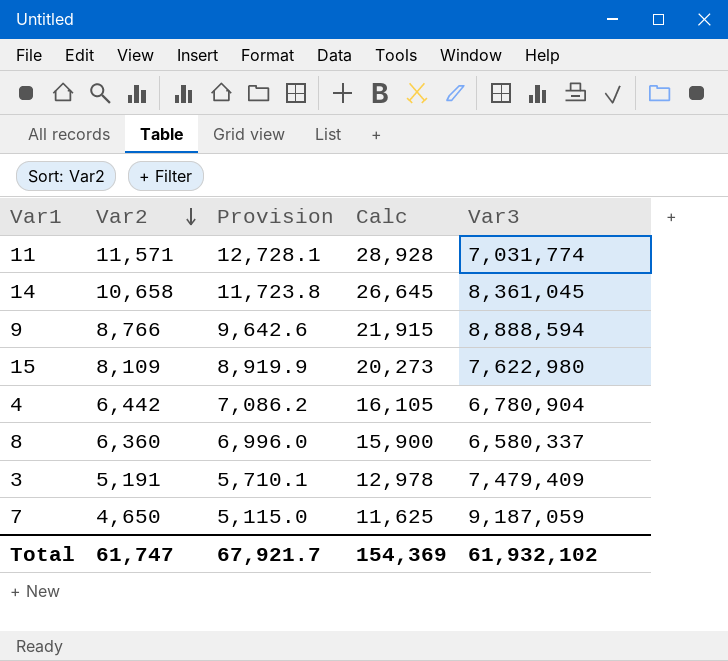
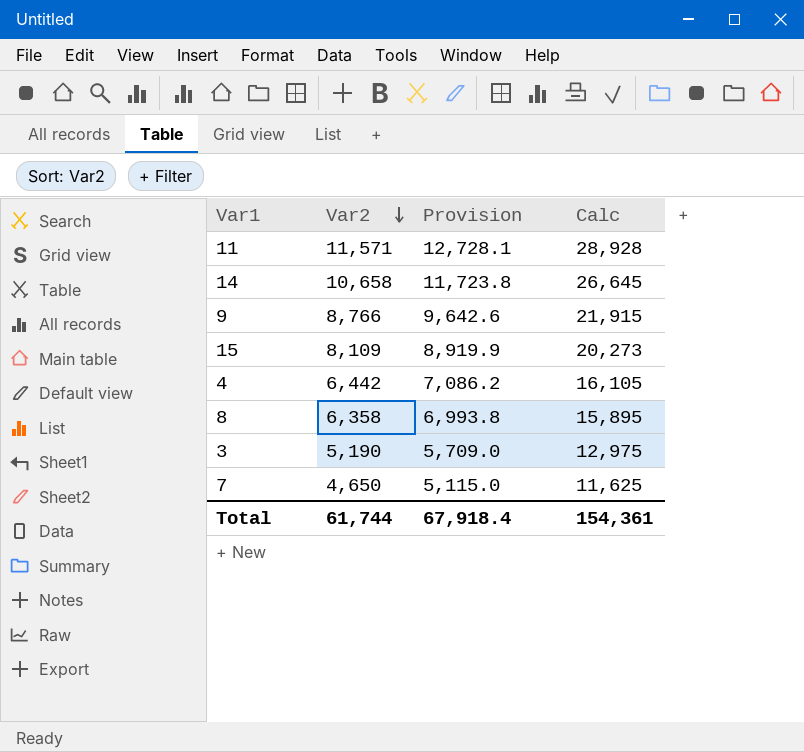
column Var3 | position: 5 -> none
8 | Var2: 6,360 -> 6,358
8 | Provision: 6,996.0 -> 6,993.8
8 | Calc: 15,900 -> 15,895
3 | Var2: 5,191 -> 5,190
3 | Provision: 5,710.1 -> 5,709.0
3 | Calc: 12,978 -> 12,975
Total | Var2: 61,747 -> 61,744
Total | Provision: 67,921.7 -> 67,918.4
Total | Calc: 154,369 -> 154,361

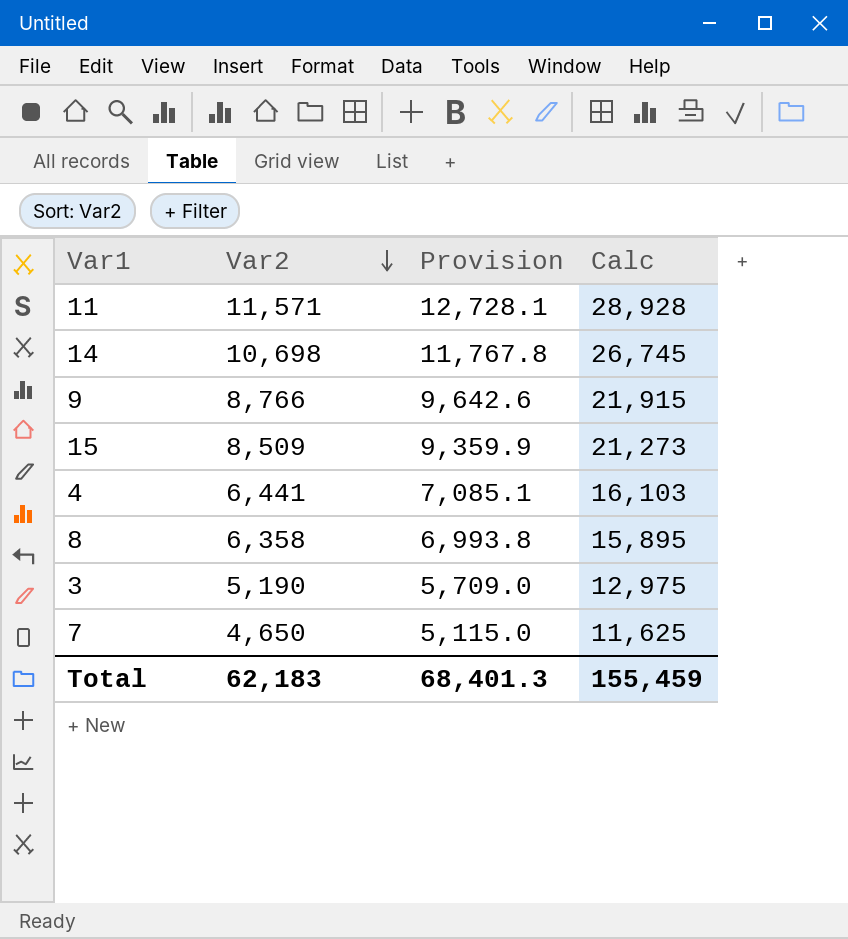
14 | Var2: 10,658 -> 10,698
14 | Provision: 11,723.8 -> 11,767.8
14 | Calc: 26,645 -> 26,745
15 | Var2: 8,109 -> 8,509
15 | Provision: 8,919.9 -> 9,359.9
15 | Calc: 20,273 -> 21,273
4 | Var2: 6,442 -> 6,441
4 | Provision: 7,086.2 -> 7,085.1
4 | Calc: 16,105 -> 16,103
Total | Var2: 61,744 -> 62,183
Total | Provision: 67,918.4 -> 68,401.3
Total | Calc: 154,361 -> 155,459

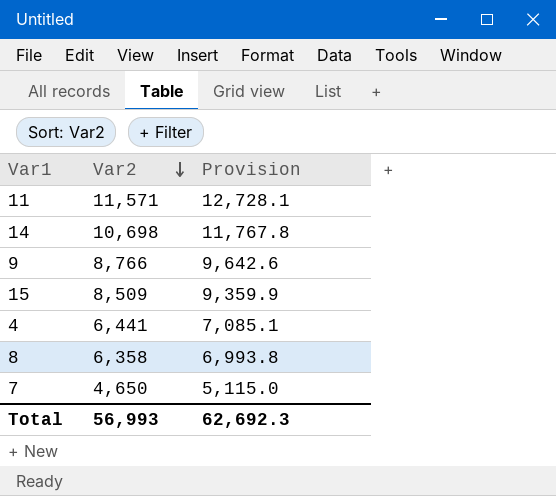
column Calc | formula: [Var2] * 2.5 -> none
row 3: 5,190 | 5,709.0 | 12,975 -> none
Total | Var2: 62,183 -> 56,993
Total | Provision: 68,401.3 -> 62,692.3

